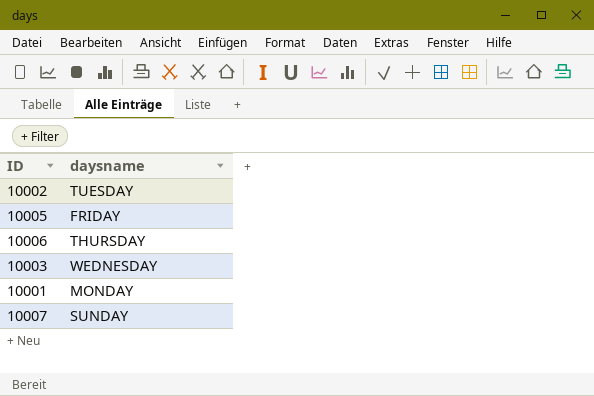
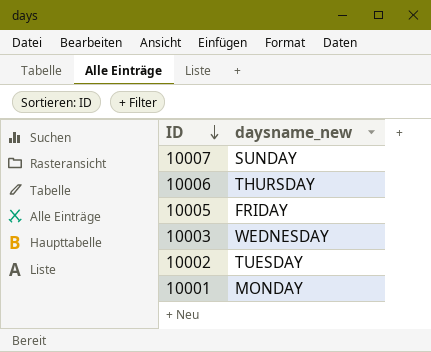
row order: none -> ID descending
column name: daysname -> daysname_new

